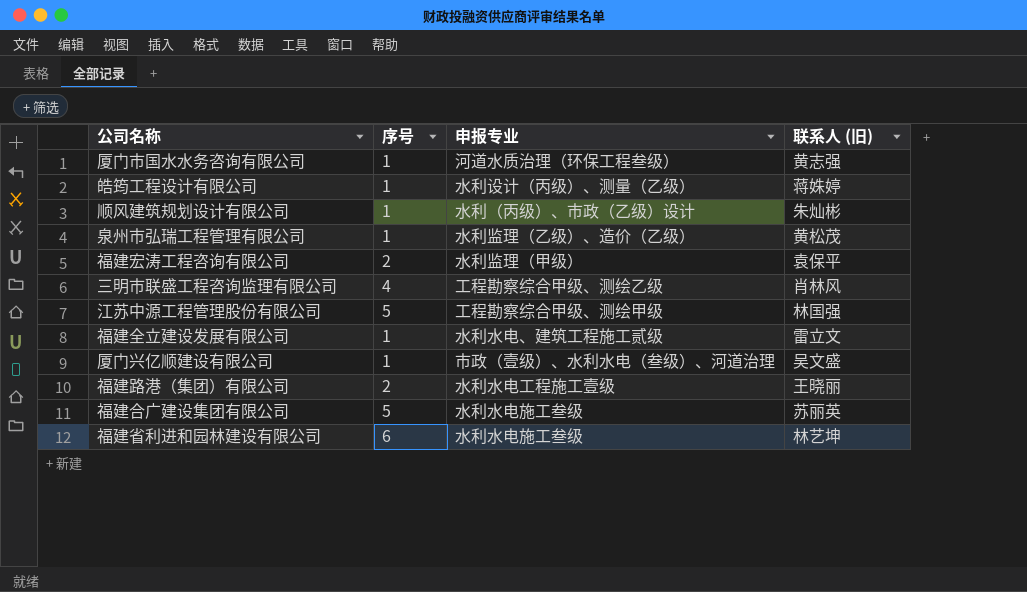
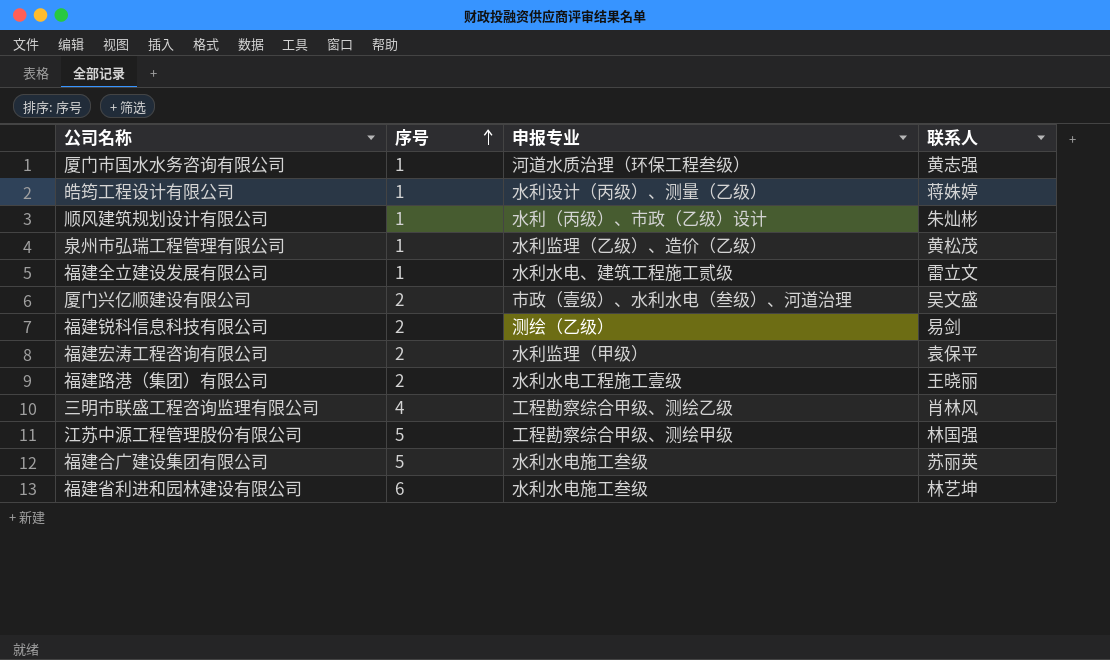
row order: none -> 序号 ascending
column name: 联系人 (旧) -> 联系人
厦门兴亿顺建设有限公司 | 序号: 1 -> 2
row 福建锐科信息科技有限公司: none -> 2 | 测绘（乙级） | 易剑

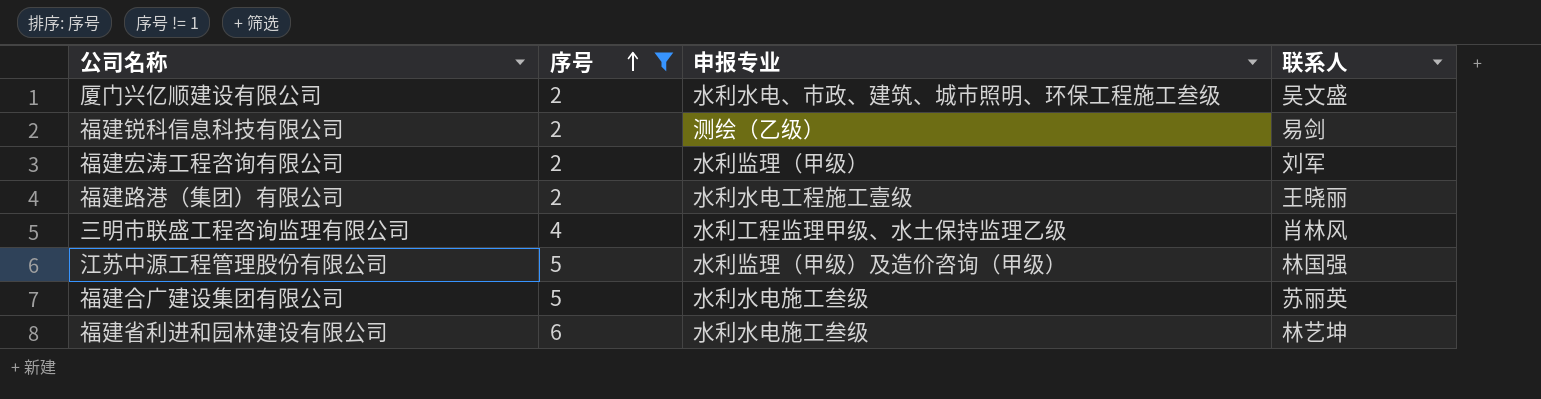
filter: none -> 序号 != 1
厦门兴亿顺建设有限公司 | 申报专业: 市政（壹级）、水利水电（叁级）、河道治理 -> 水利水电、市政、建筑、城市照明、环保工程施工叁级
福建宏涛工程咨询有限公司 | 联系人: 袁保平 -> 刘军
三明市联盛工程咨询监理有限公司 | 申报专业: 工程勘察综合甲级、测绘乙级 -> 水利工程监理甲级、水土保持监理乙级
江苏中源工程管理股份有限公司 | 申报专业: 工程勘察综合甲级、测绘甲级 -> 水利监理（甲级）及造价咨询（甲级）

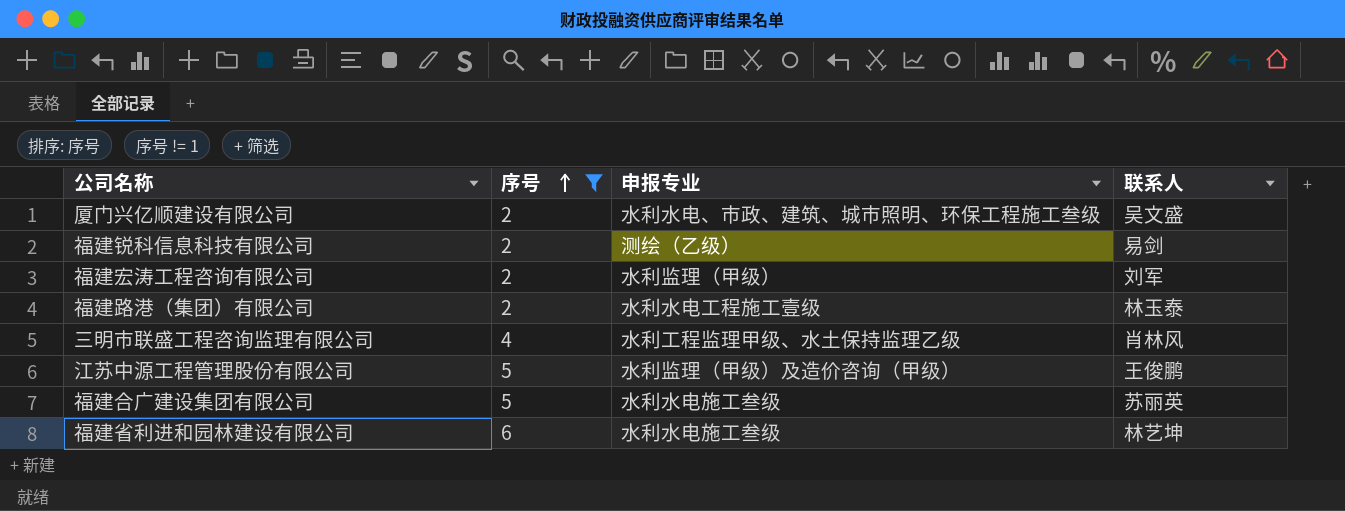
福建路港（集团）有限公司 | 联系人: 王晓丽 -> 林玉泰
江苏中源工程管理股份有限公司 | 联系人: 林国强 -> 王俊鹏

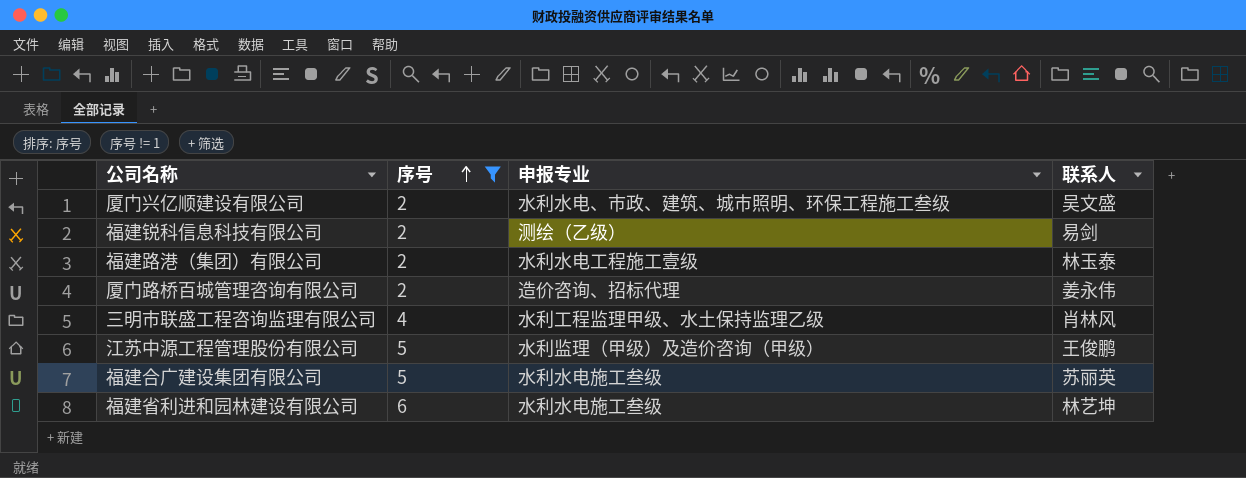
row 福建宏涛工程咨询有限公司: 2 | 水利监理（甲级） | 刘军 -> none
row 厦门路桥百城管理咨询有限公司: none -> 2 | 造价咨询、招标代理 | 姜永伟

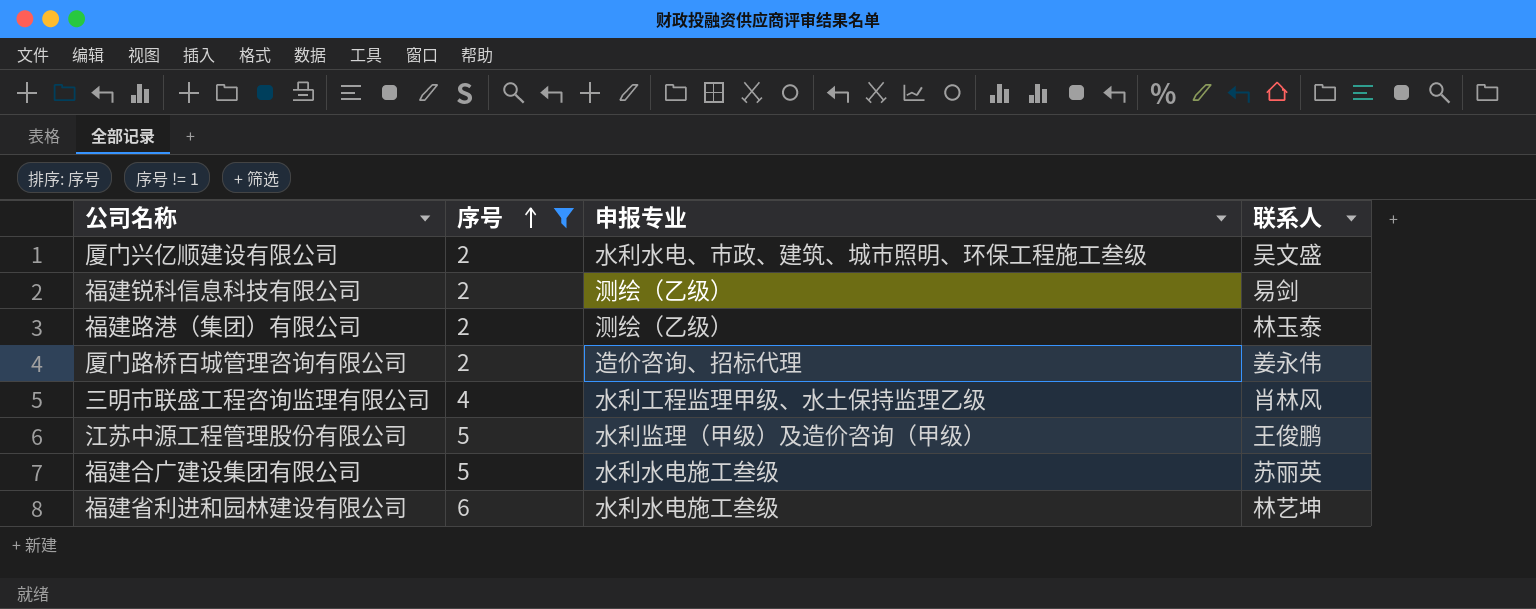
福建路港（集团）有限公司 | 申报专业: 水利水电工程施工壹级 -> 测绘（乙级）

